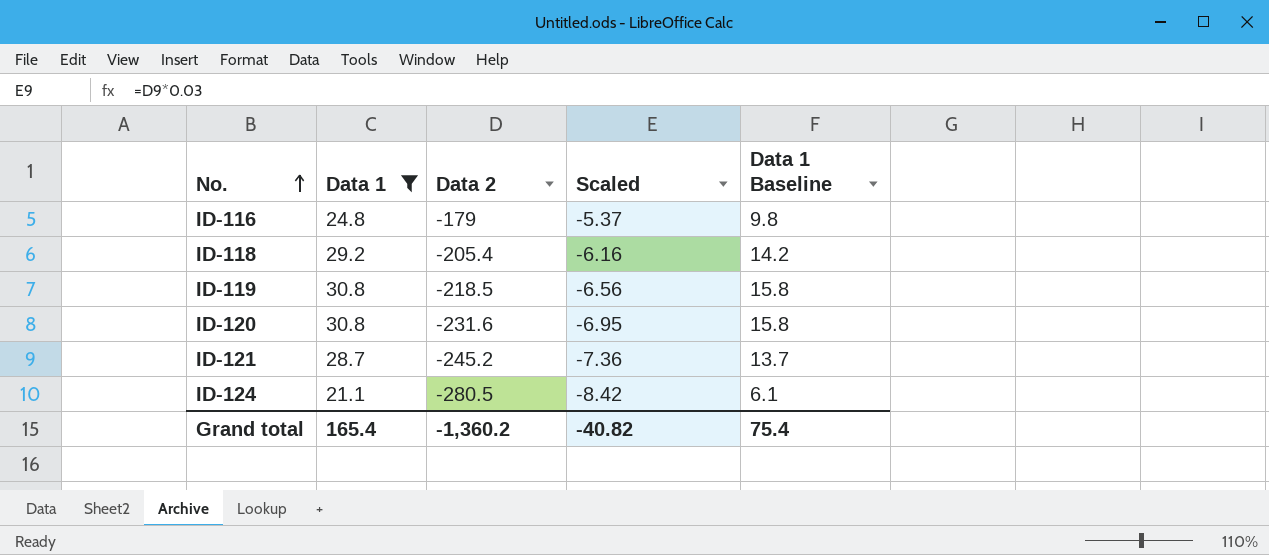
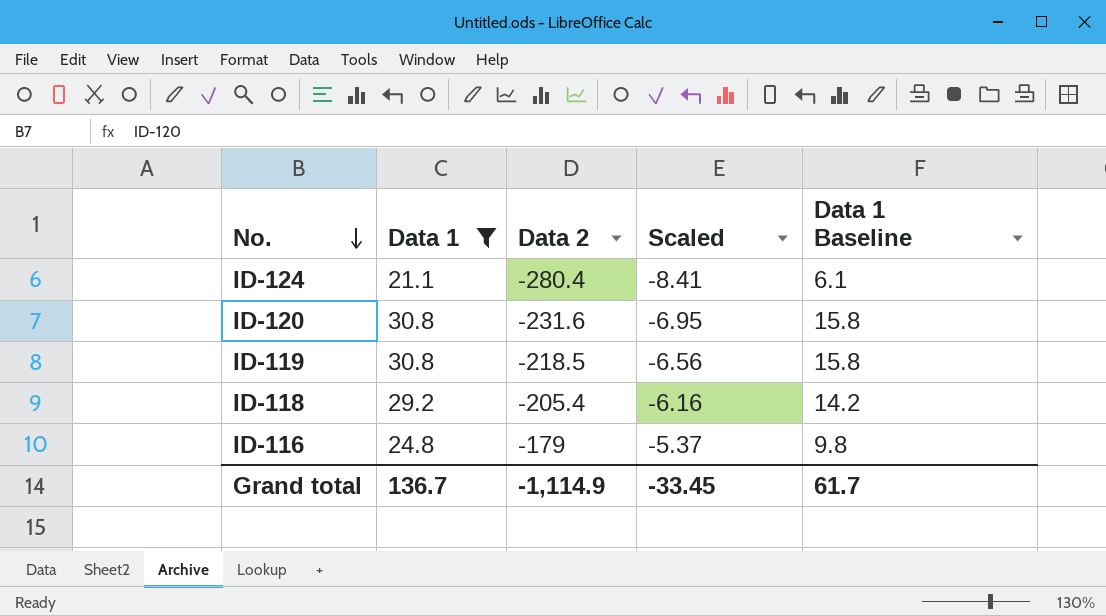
row order: No. ascending -> No. descending
row ID-121: 28.7 | -245.2 | -7.36 | 13.7 -> none
ID-124 | Data 2: -280.5 -> -280.4
ID-124 | Scaled: -8.42 -> -8.41
Grand total | Data 1: 165.4 -> 136.7
Grand total | Data 2: -1,360.2 -> -1,114.9
Grand total | Scaled: -40.82 -> -33.45
Grand total | Data 1 Baseline: 75.4 -> 61.7

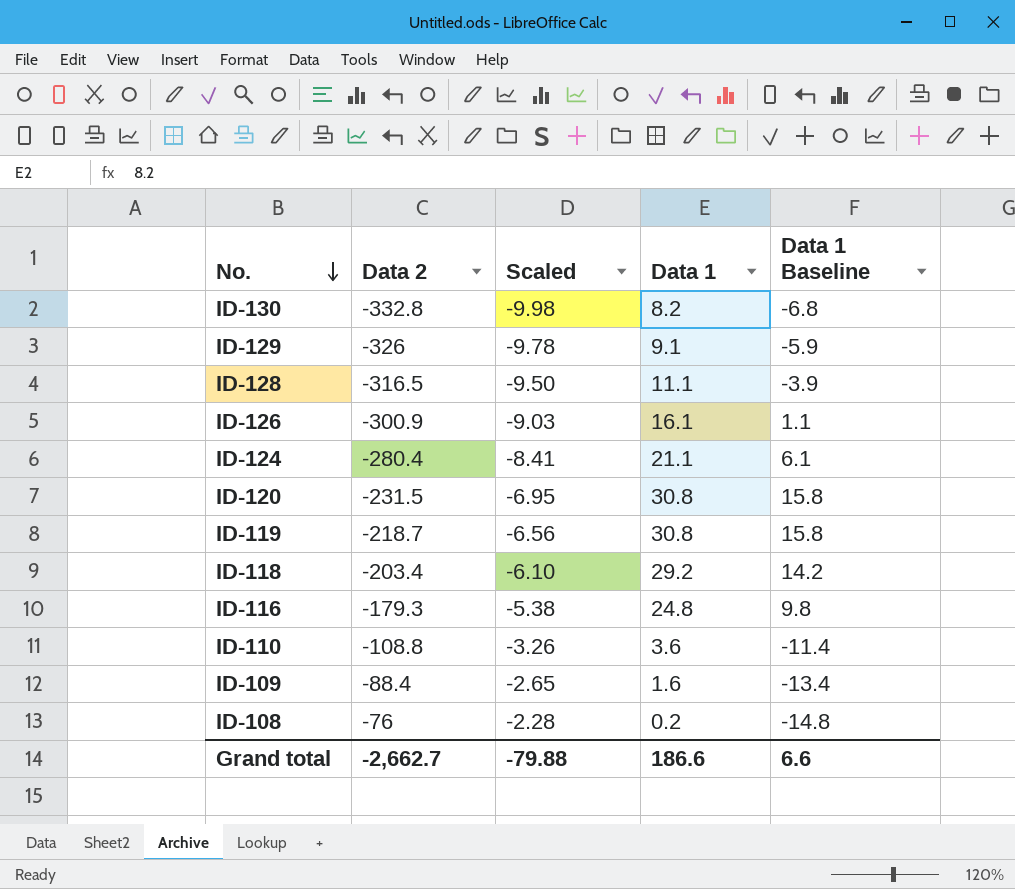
filter: Data 1 >= 21.1 -> none
column Data 1 | position: 2 -> 4
ID-120 | Data 2: -231.6 -> -231.5
ID-119 | Data 2: -218.5 -> -218.7
ID-118 | Data 2: -205.4 -> -203.4
ID-118 | Scaled: -6.16 -> -6.10
ID-116 | Data 2: -179 -> -179.3
ID-116 | Scaled: -5.37 -> -5.38
Grand total | Data 2: -1,114.9 -> -2,662.7
Grand total | Scaled: -33.45 -> -79.88
Grand total | Data 1: 136.7 -> 186.6
Grand total | Data 1 Baseline: 61.7 -> 6.6

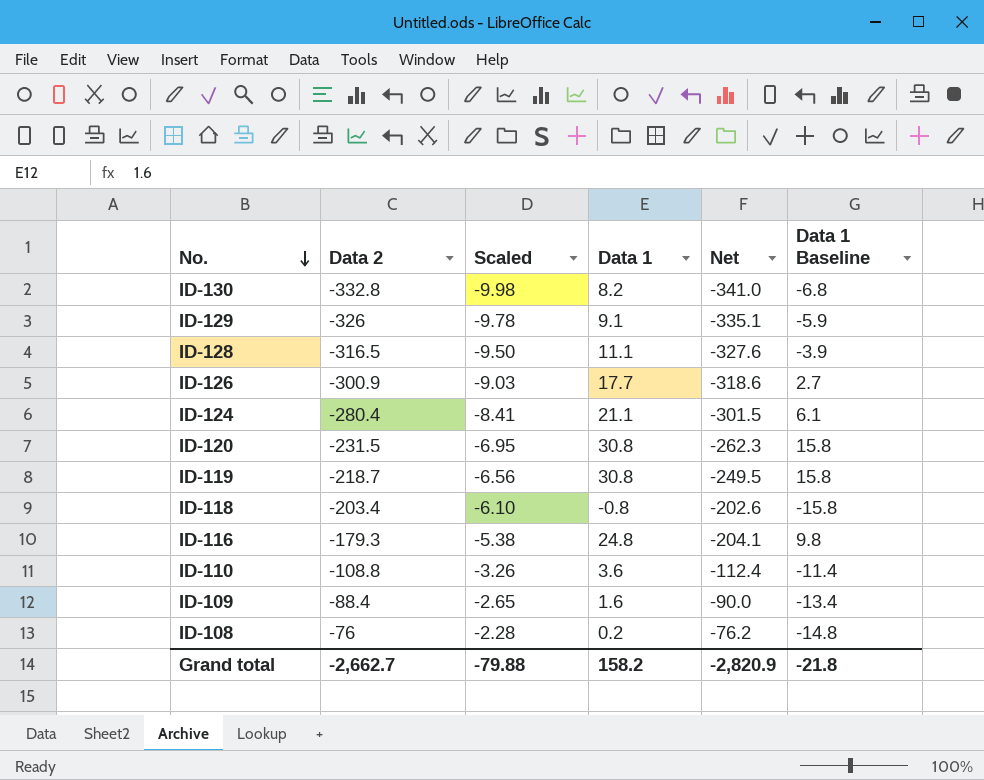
column Net | formula: none -> [Data 2] - [Data 1]
ID-126 | Data 1: 16.1 -> 17.7
ID-126 | Data 1 Baseline: 1.1 -> 2.7
ID-118 | Data 1: 29.2 -> -0.8
ID-118 | Data 1 Baseline: 14.2 -> -15.8
Grand total | Data 1: 186.6 -> 158.2
Grand total | Data 1 Baseline: 6.6 -> -21.8

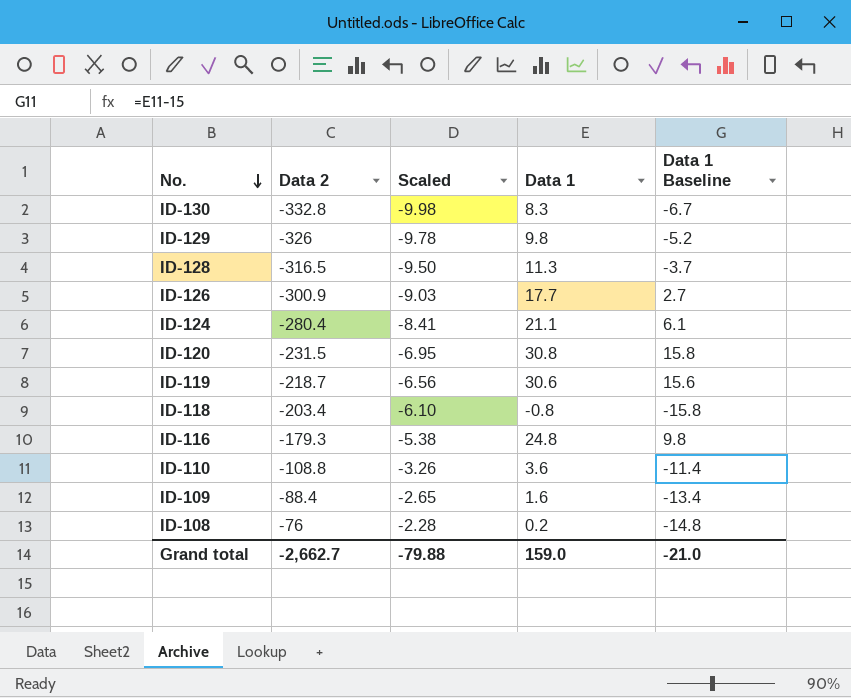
column Net | formula: [Data 2] - [Data 1] -> none
ID-130 | Data 1: 8.2 -> 8.3
ID-130 | Data 1 Baseline: -6.8 -> -6.7
ID-129 | Data 1: 9.1 -> 9.8
ID-129 | Data 1 Baseline: -5.9 -> -5.2
ID-128 | Data 1: 11.1 -> 11.3
ID-128 | Data 1 Baseline: -3.9 -> -3.7
ID-119 | Data 1: 30.8 -> 30.6
ID-119 | Data 1 Baseline: 15.8 -> 15.6
Grand total | Data 1: 158.2 -> 159.0
Grand total | Data 1 Baseline: -21.8 -> -21.0

